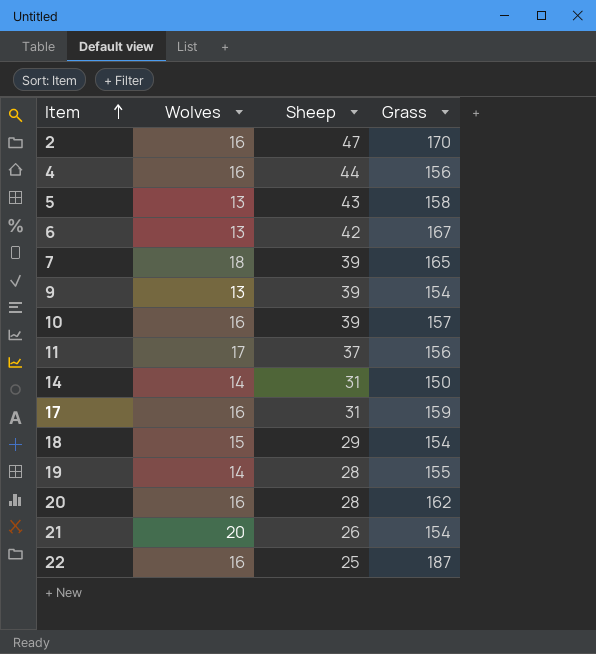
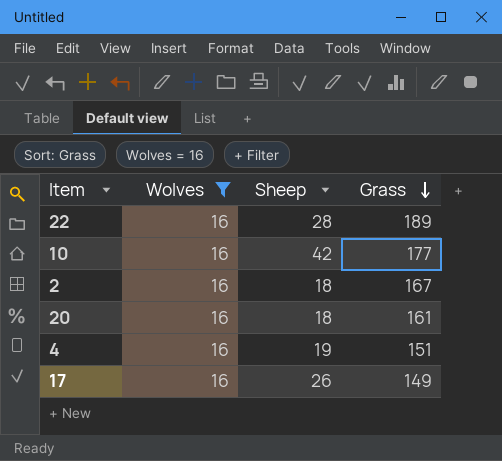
filter: none -> Wolves = 16
row order: Item ascending -> Grass descending
22 | Sheep: 25 -> 28
22 | Grass: 187 -> 189
10 | Sheep: 39 -> 42
10 | Grass: 157 -> 177
2 | Sheep: 47 -> 18
2 | Grass: 170 -> 167
20 | Sheep: 28 -> 18
20 | Grass: 162 -> 161
4 | Sheep: 44 -> 19
4 | Grass: 156 -> 151
17 | Sheep: 31 -> 26
17 | Grass: 159 -> 149

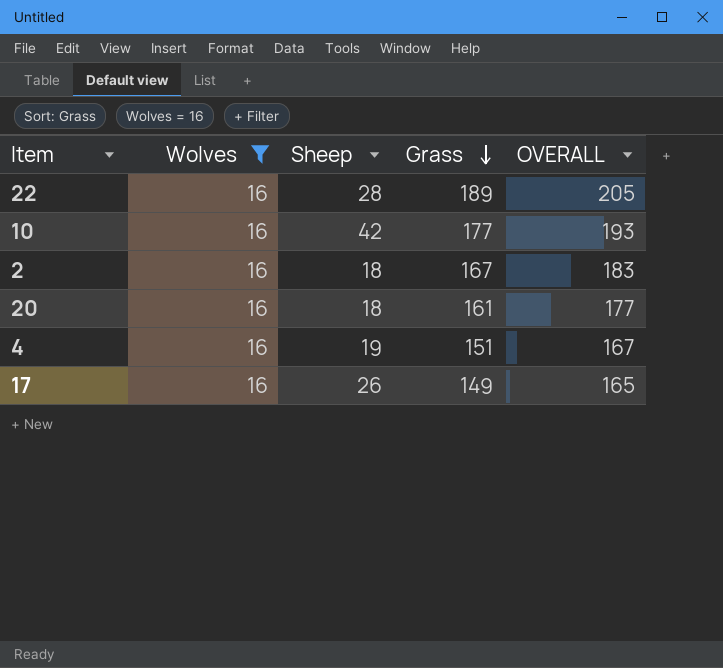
column OVERALL | formula: none -> [Wolves] + [Grass]

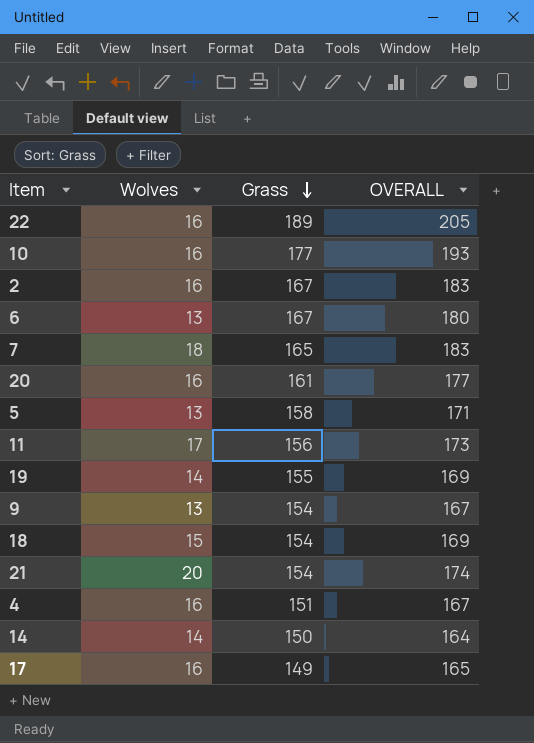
filter: Wolves = 16 -> none
column Sheep | position: 3 -> none

